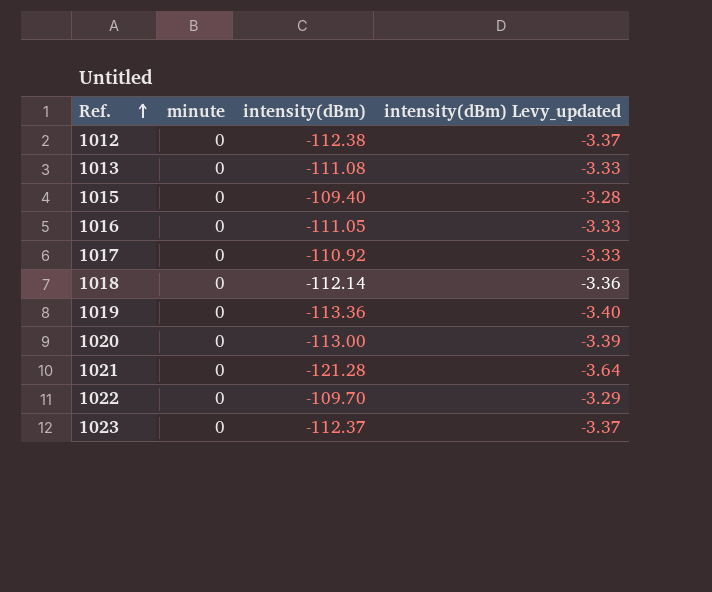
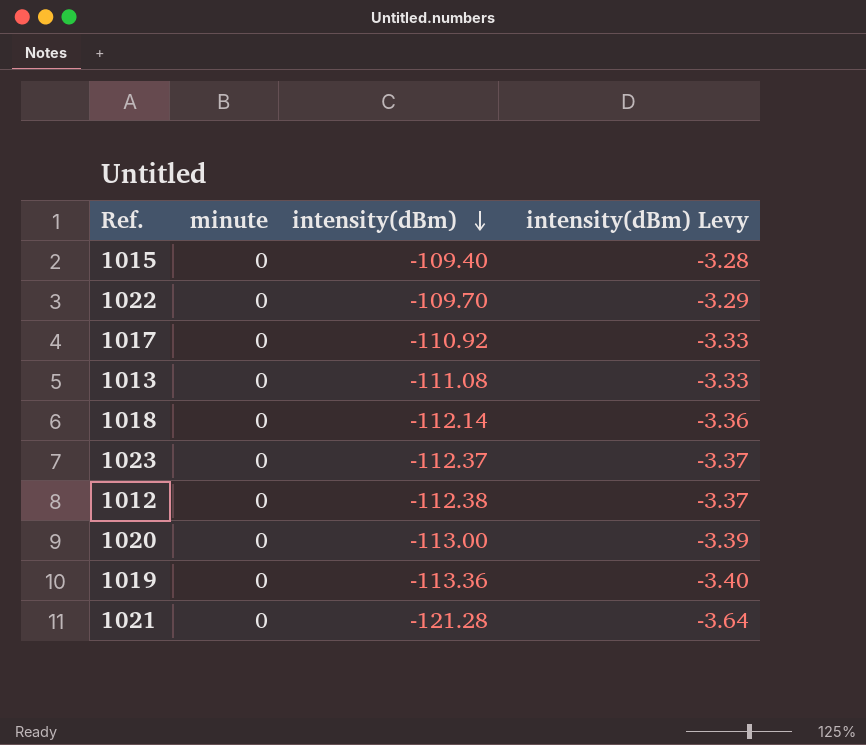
row order: Ref. ascending -> intensity(dBm) descending
column name: intensity(dBm) Levy_updated -> intensity(dBm) Levy
row 1016: 0 | -111.05 | -3.33 -> none

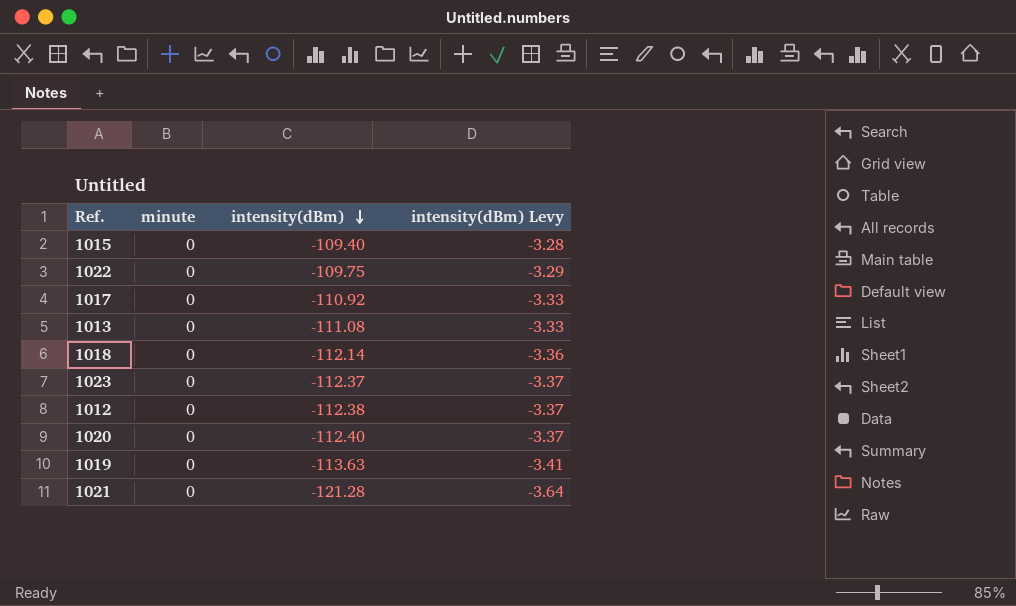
1022 | intensity(dBm): -109.70 -> -109.75
1020 | intensity(dBm): -113.00 -> -112.40
1020 | intensity(dBm) Levy: -3.39 -> -3.37
1019 | intensity(dBm): -113.36 -> -113.63
1019 | intensity(dBm) Levy: -3.40 -> -3.41

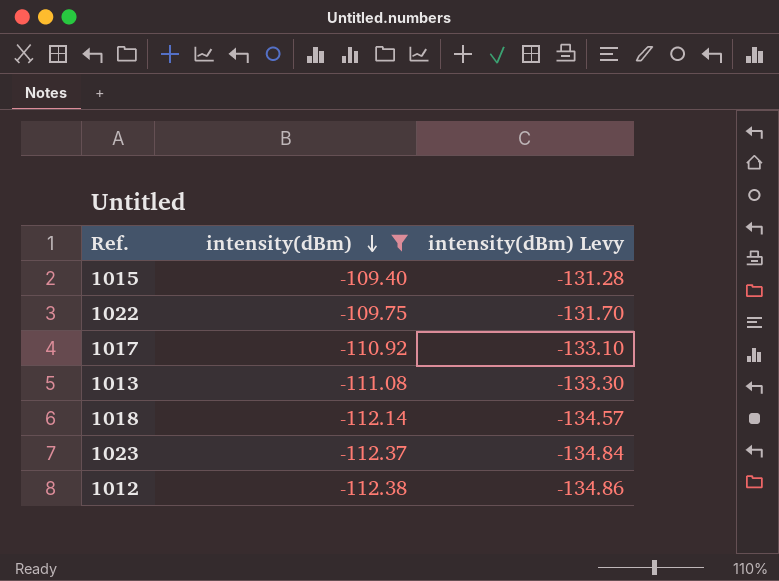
filter: none -> intensity(dBm) >= -112.38
column minute | position: 2 -> none
column intensity(dBm) Levy | formula: [intensity(dBm)] * 0.03 -> [intensity(dBm)] * 1.2

